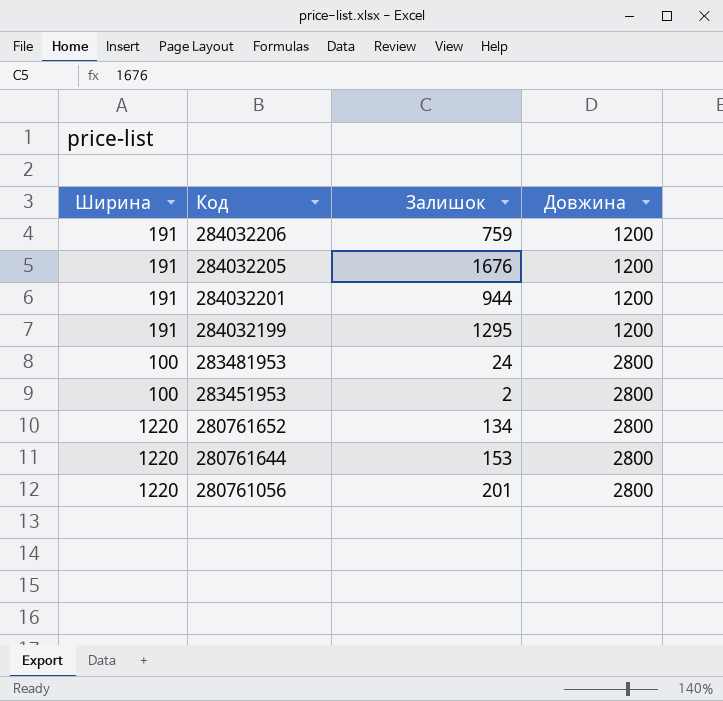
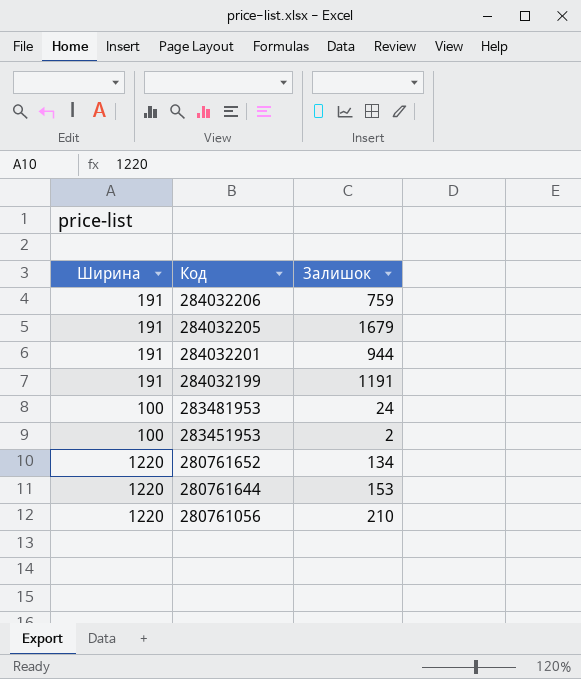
column Довжина | position: 4 -> none
284032205 | Залишок: 1676 -> 1679
284032199 | Залишок: 1295 -> 1191
280761056 | Залишок: 201 -> 210

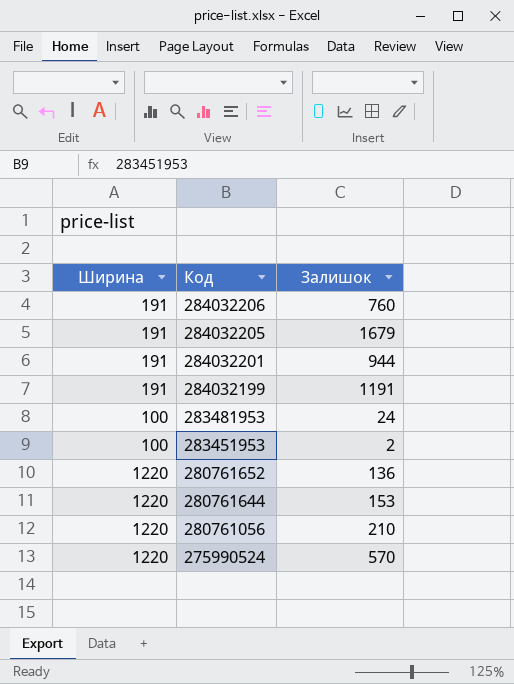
284032206 | Залишок: 759 -> 760
280761652 | Залишок: 134 -> 136
row 275990524: none -> 1220 | 570

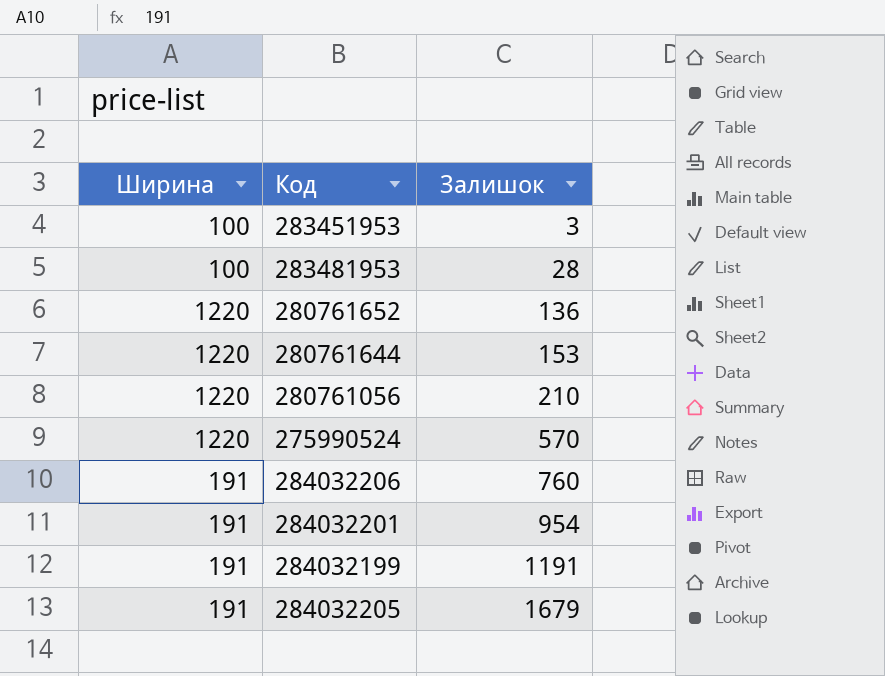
row order: Код descending -> Залишок ascending
283451953 | Залишок: 2 -> 3
283481953 | Залишок: 24 -> 28
284032201 | Залишок: 944 -> 954

